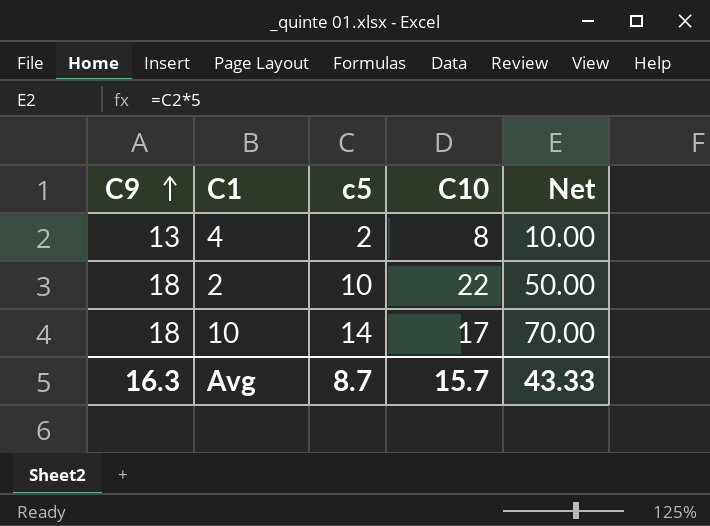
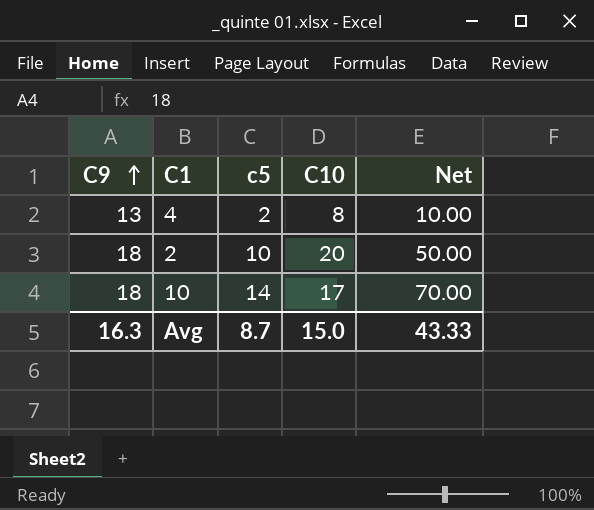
2 | C10: 22 -> 20
Avg | C10: 15.7 -> 15.0

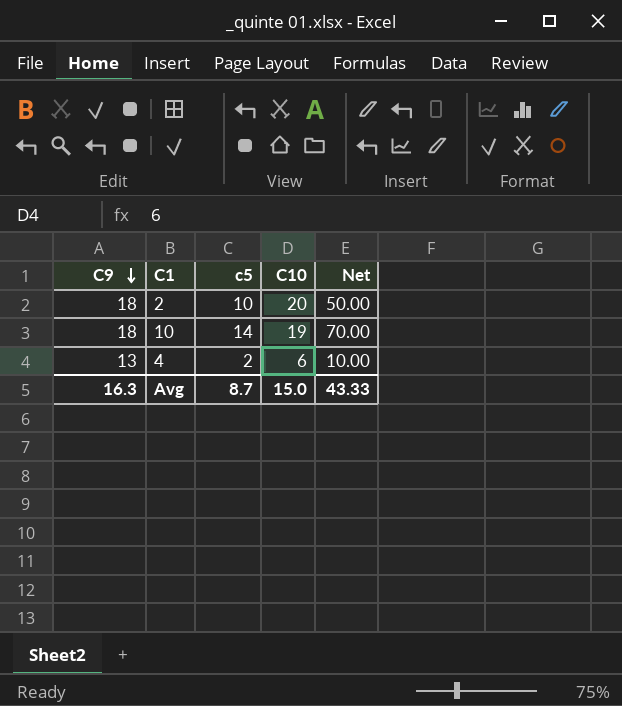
row order: C9 ascending -> C9 descending
10 | C10: 17 -> 19
4 | C10: 8 -> 6

